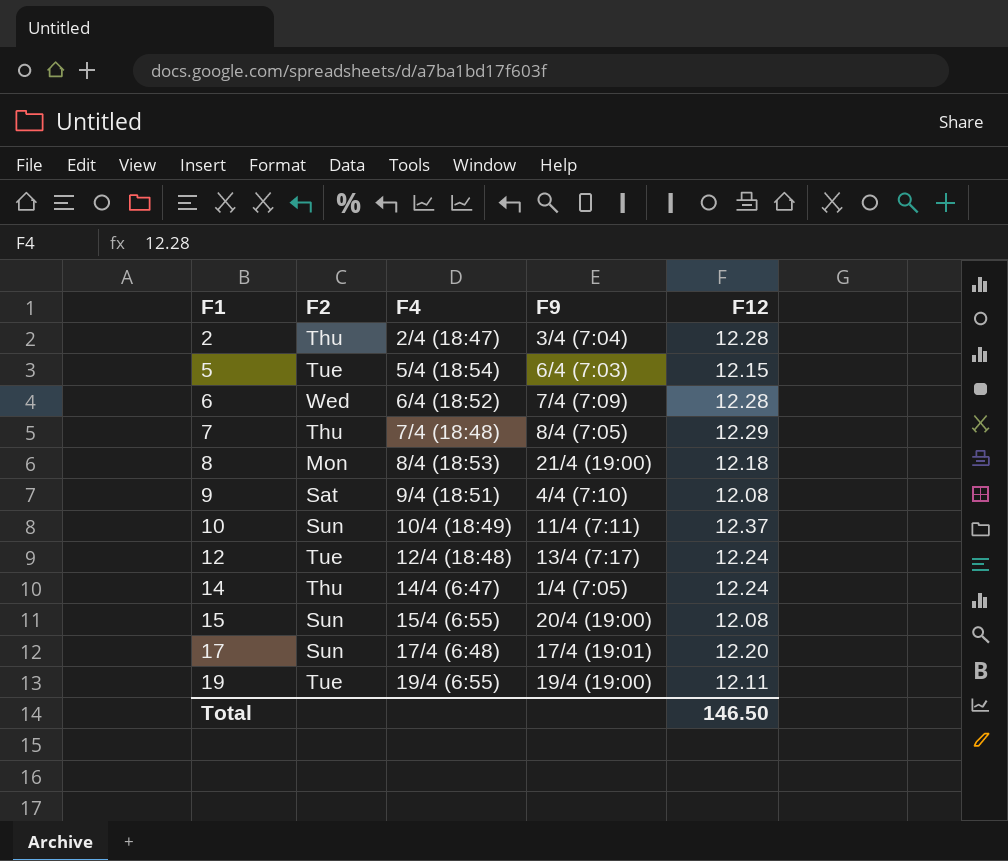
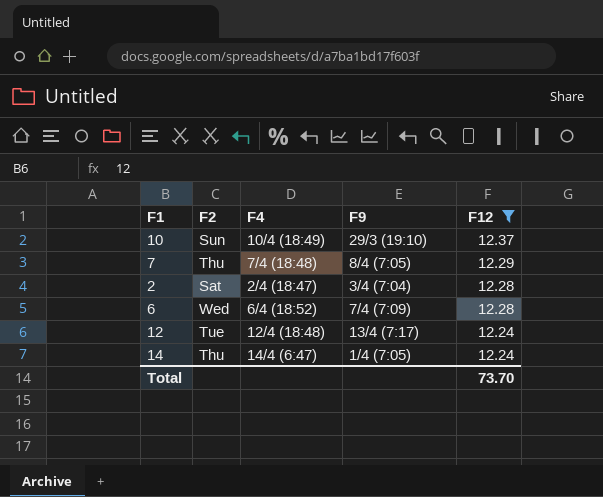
filter: none -> F12 >= 12.24
row order: F1 ascending -> F12 descending
10 | F9: 11/4 (7:11) -> 29/3 (19:10)
2 | F2: Thu -> Sat
Total | F12: 146.50 -> 73.70

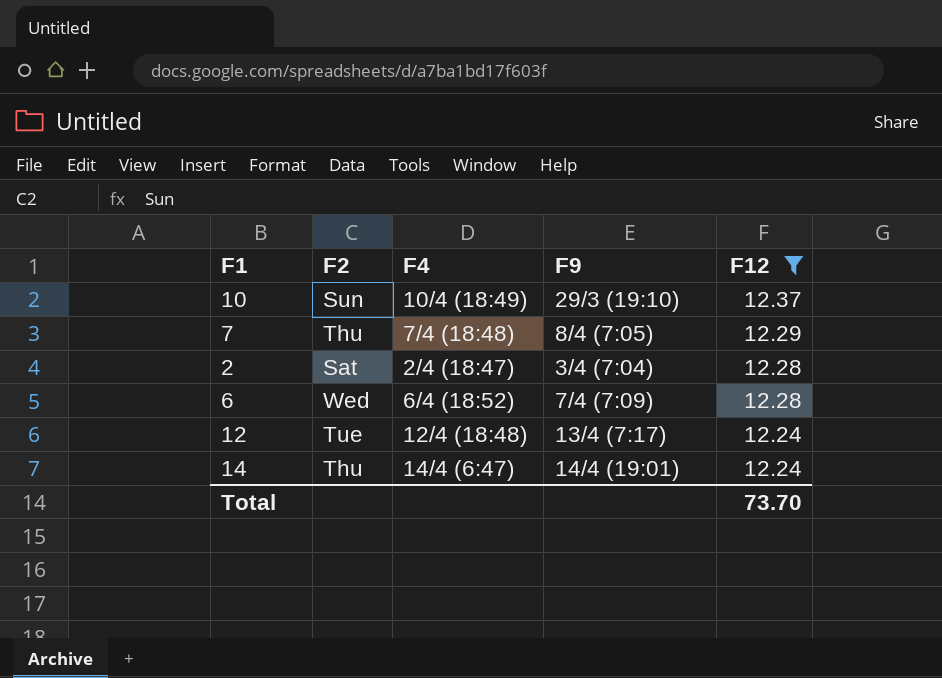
14 | F9: 1/4 (7:05) -> 14/4 (19:01)

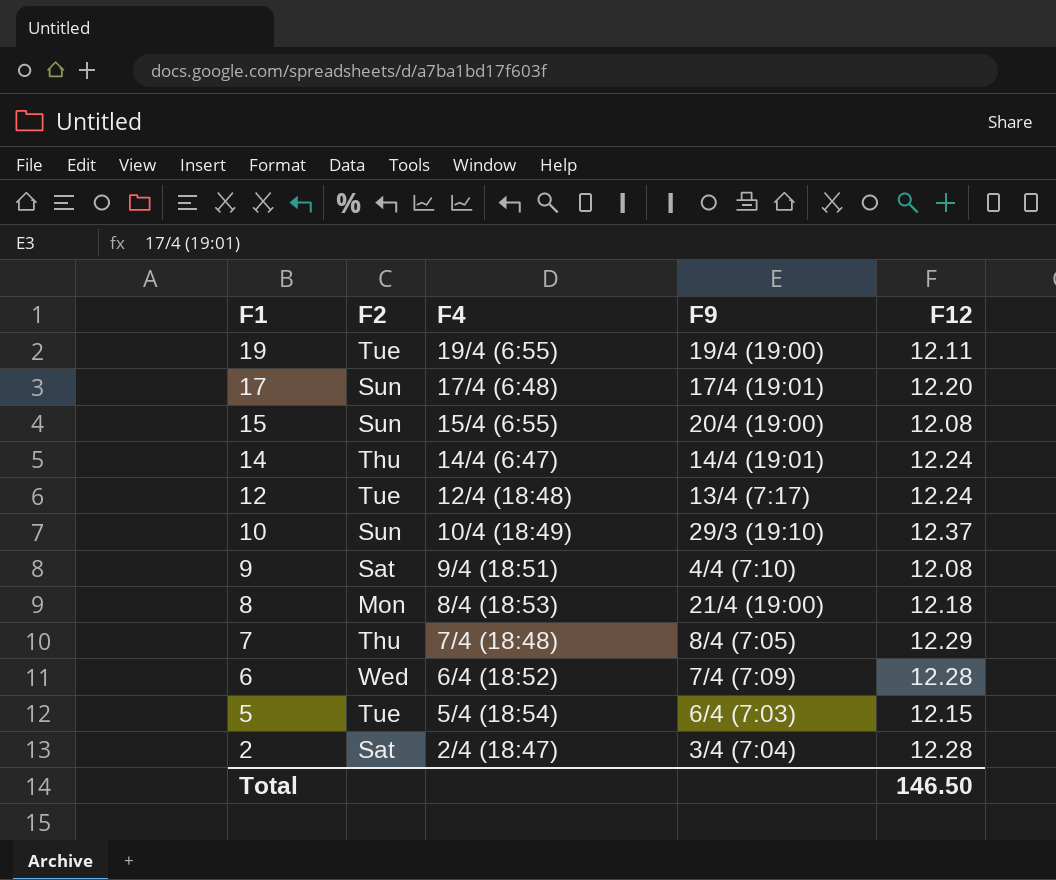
filter: F12 >= 12.24 -> none
row order: F12 descending -> F1 descending
Total | F12: 73.70 -> 146.50

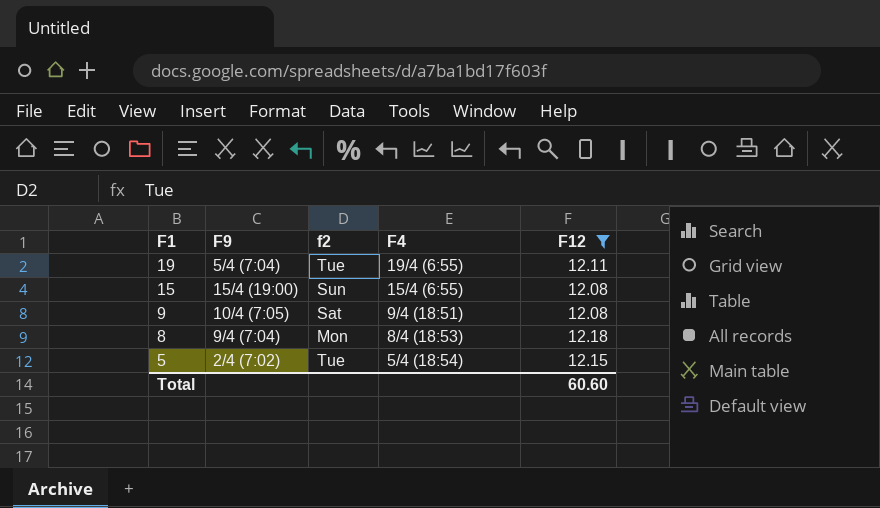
filter: none -> F12 <= 12.18
column F9 | position: 4 -> 2
column name: F2 -> f2
19 | F9: 19/4 (19:00) -> 5/4 (7:04)
15 | F9: 20/4 (19:00) -> 15/4 (19:00)
9 | F9: 4/4 (7:10) -> 10/4 (7:05)
8 | F9: 21/4 (19:00) -> 9/4 (7:04)
5 | F9: 6/4 (7:03) -> 2/4 (7:02)
Total | F12: 146.50 -> 60.60

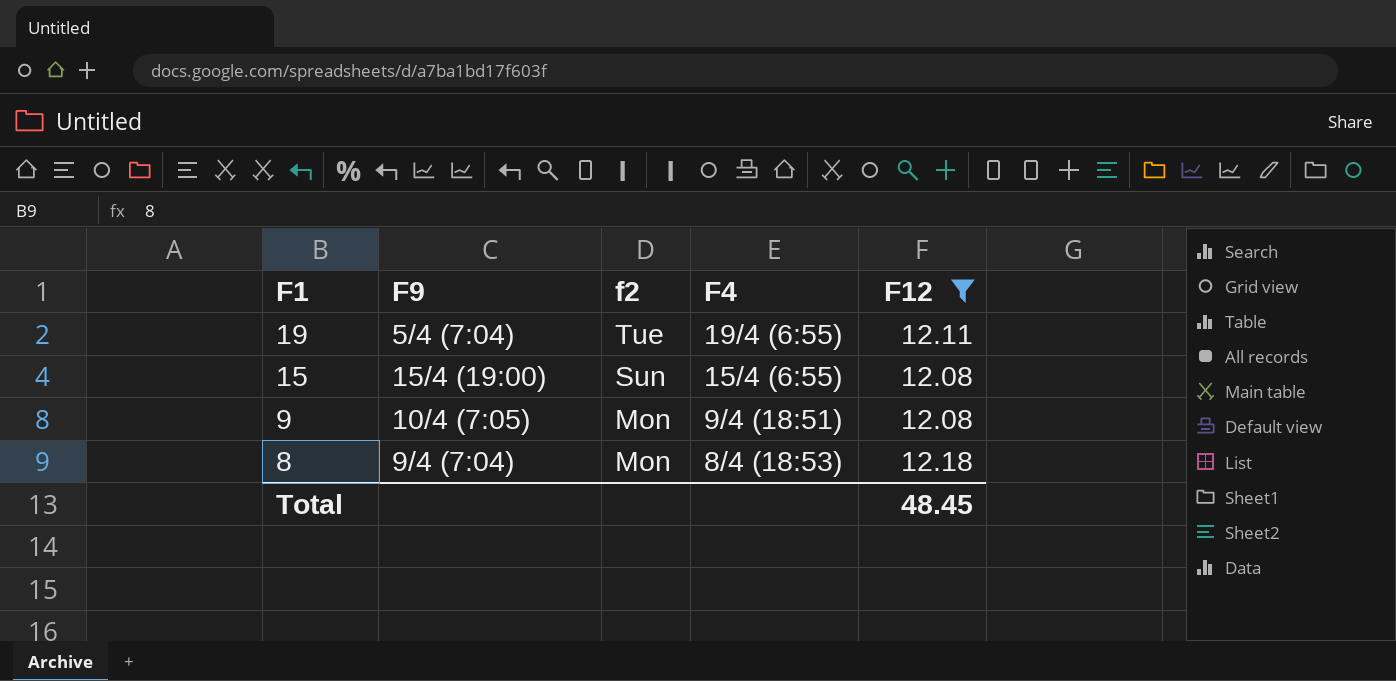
row 5: 2/4 (7:02) | Tue | 5/4 (18:54) | 12.15 -> none
9 | f2: Sat -> Mon
Total | F12: 60.60 -> 48.45

